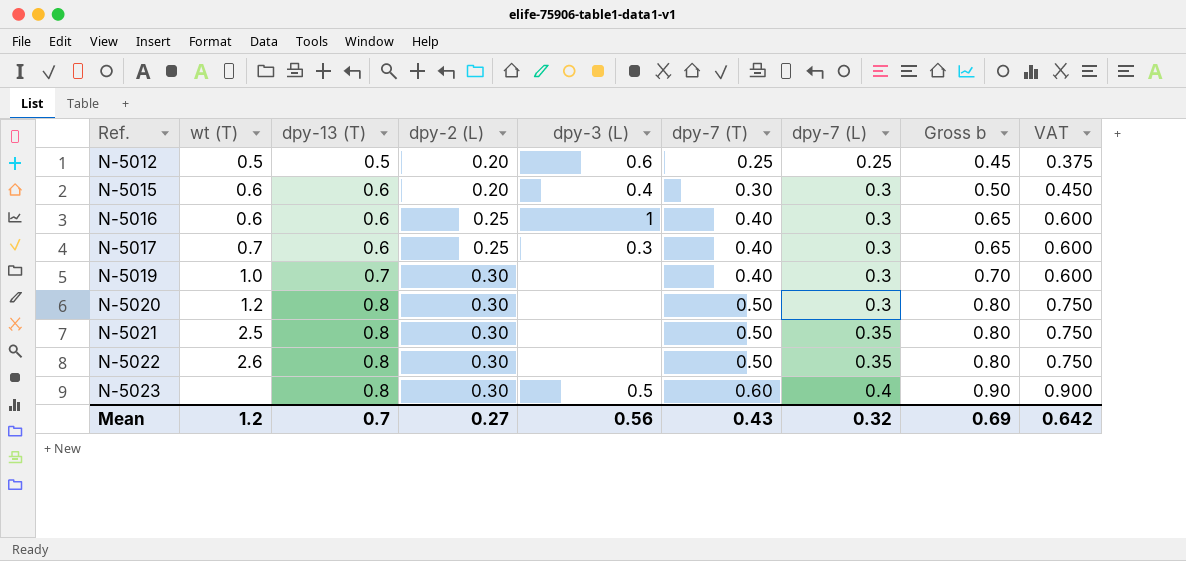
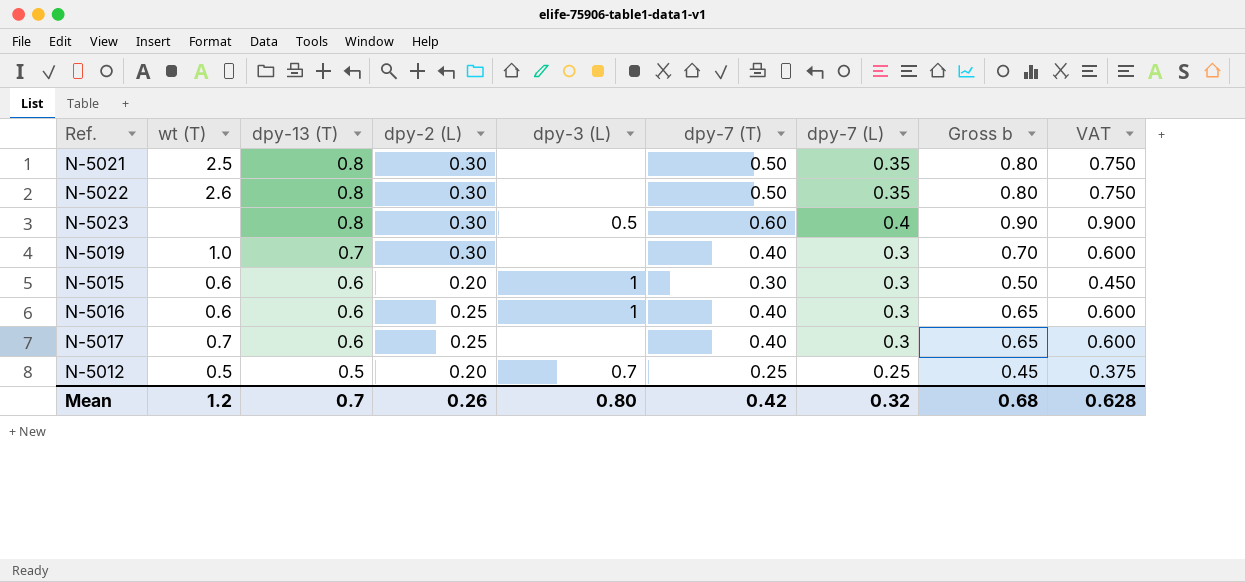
row order: Ref. ascending -> dpy-13 (T) descending
row N-5020: 1.2 | 0.8 | 0.30 | none | 0.50 | 0.3 | 0.80 | 0.750 -> none
N-5015 | dpy-3 (L): 0.4 -> 1
N-5017 | dpy-3 (L): 0.3 -> none
N-5012 | dpy-3 (L): 0.6 -> 0.7
Mean | dpy-2 (L): 0.27 -> 0.26
Mean | dpy-3 (L): 0.56 -> 0.80
Mean | dpy-7 (T): 0.43 -> 0.42
Mean | Gross b: 0.69 -> 0.68
Mean | VAT: 0.642 -> 0.628

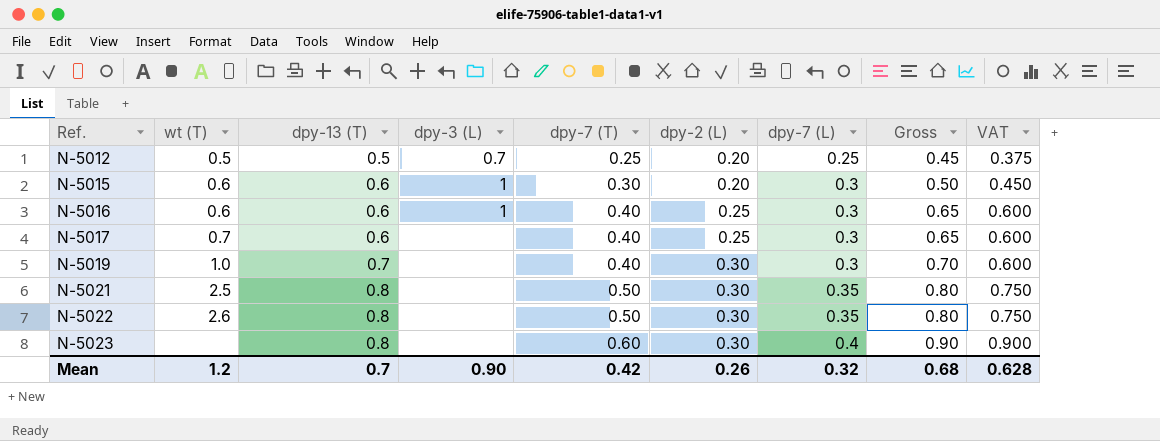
row order: dpy-13 (T) descending -> Ref. ascending
column dpy-2 (L) | position: 4 -> 6
column name: Gross b -> Gross
N-5023 | dpy-3 (L): 0.5 -> none
Mean | dpy-3 (L): 0.80 -> 0.90

